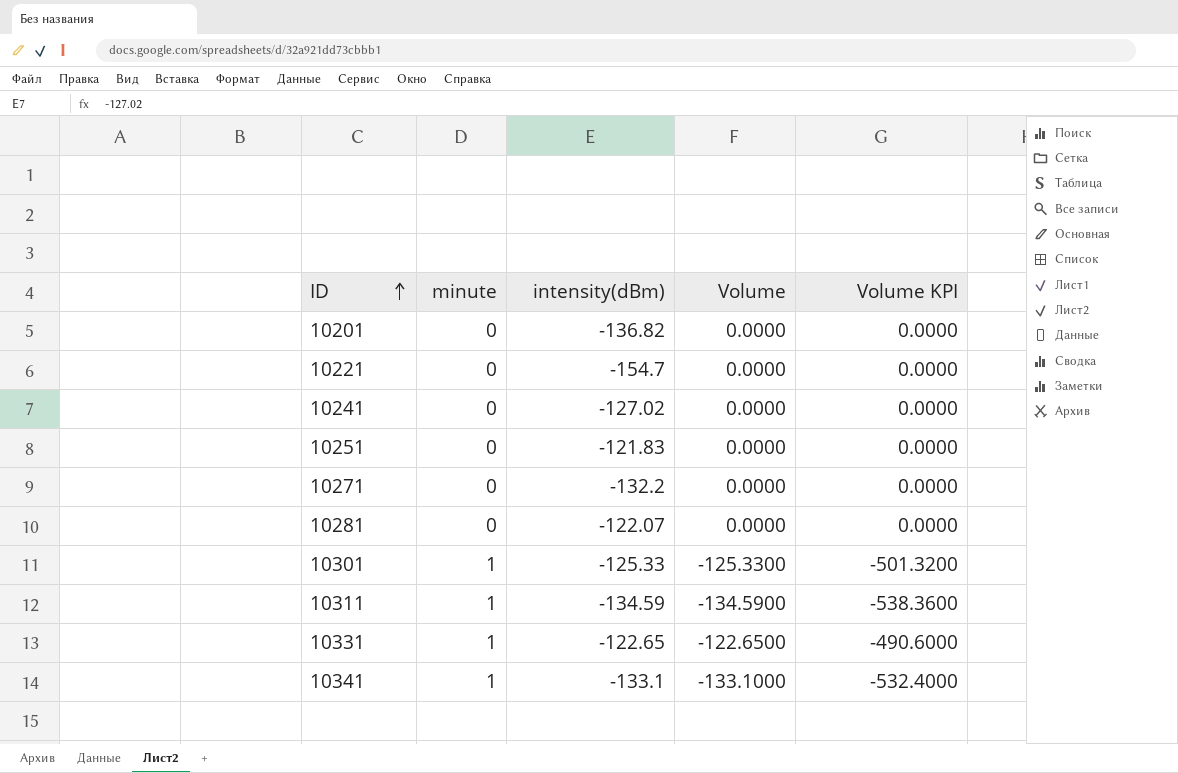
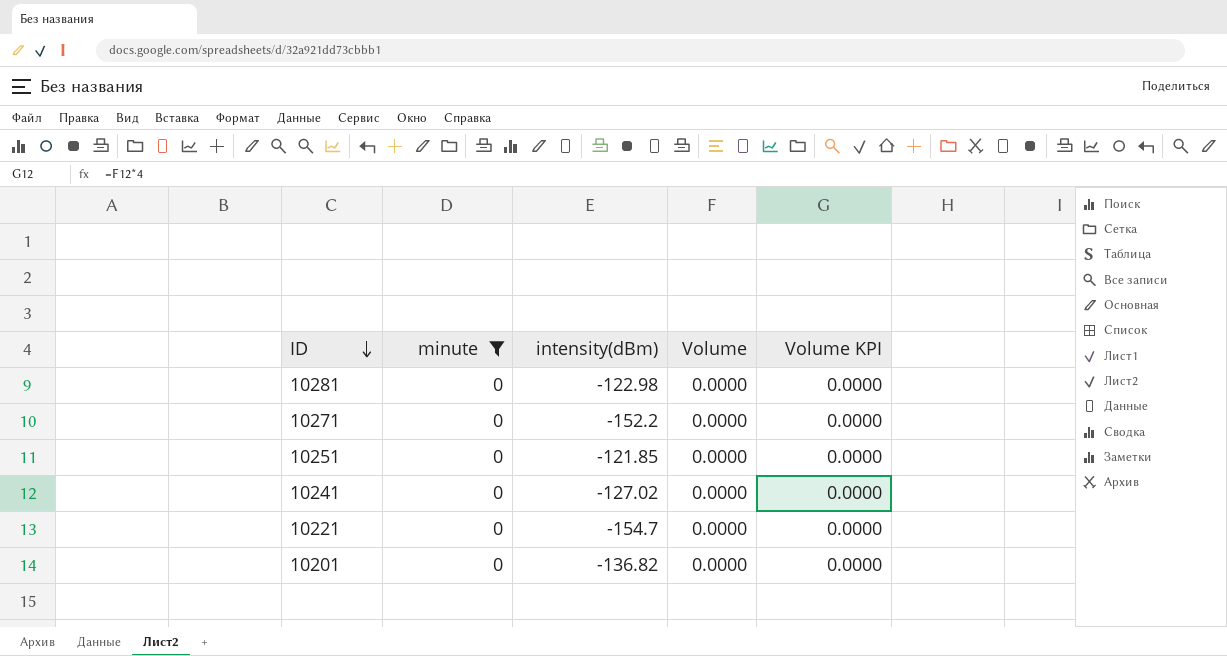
filter: none -> minute = 0
row order: ID ascending -> ID descending
10281 | intensity(dBm): -122.07 -> -122.98
10271 | intensity(dBm): -132.2 -> -152.2
10251 | intensity(dBm): -121.83 -> -121.85

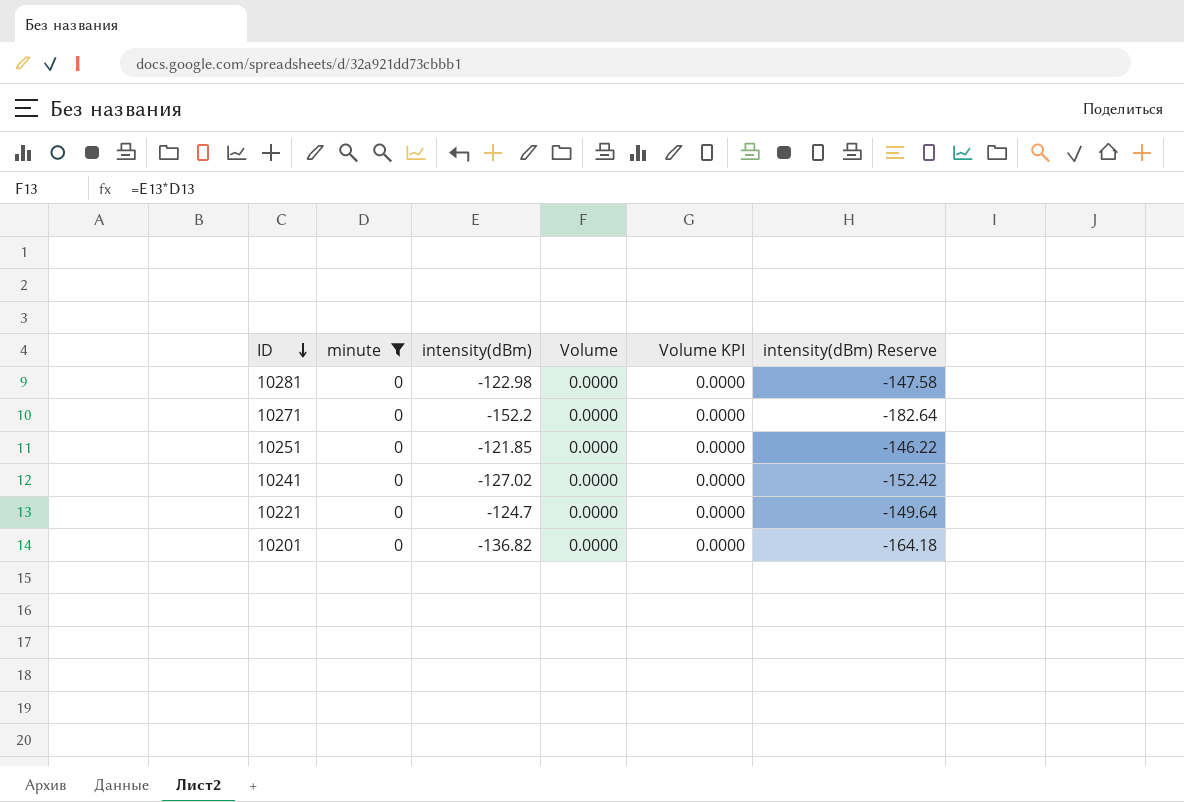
column intensity(dBm) Reserve | formula: none -> [intensity(dBm)] * 1.2
10221 | intensity(dBm): -154.7 -> -124.7

